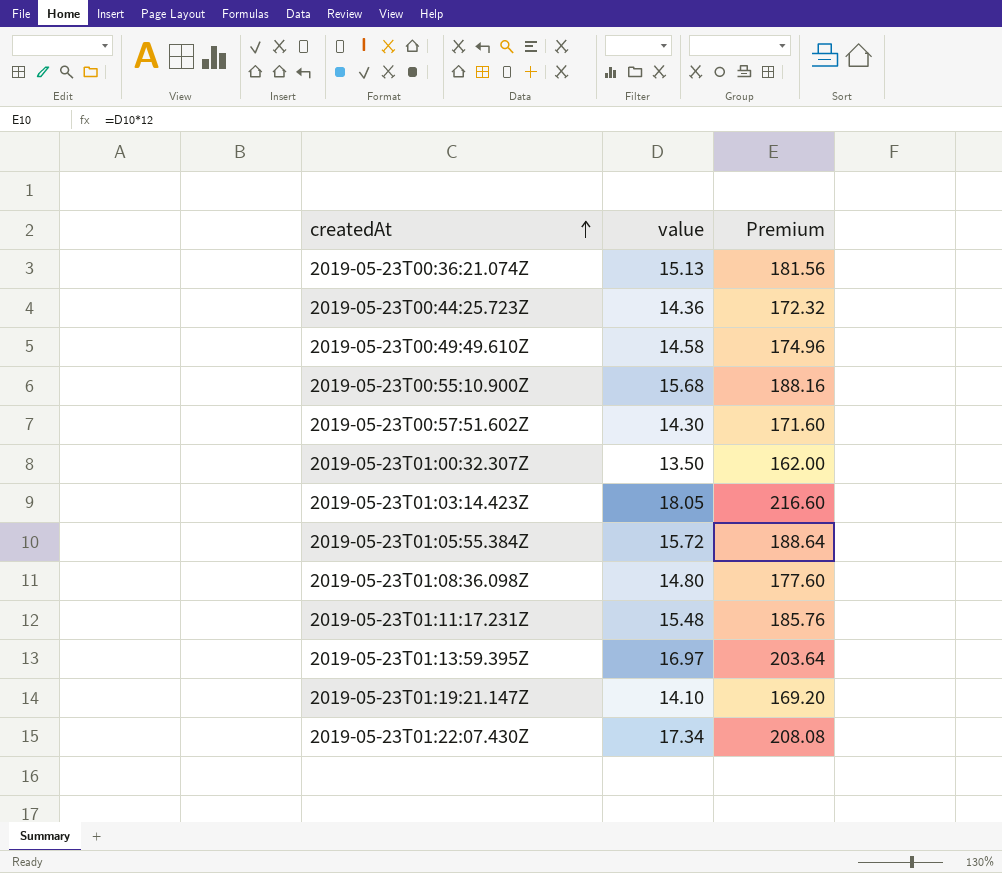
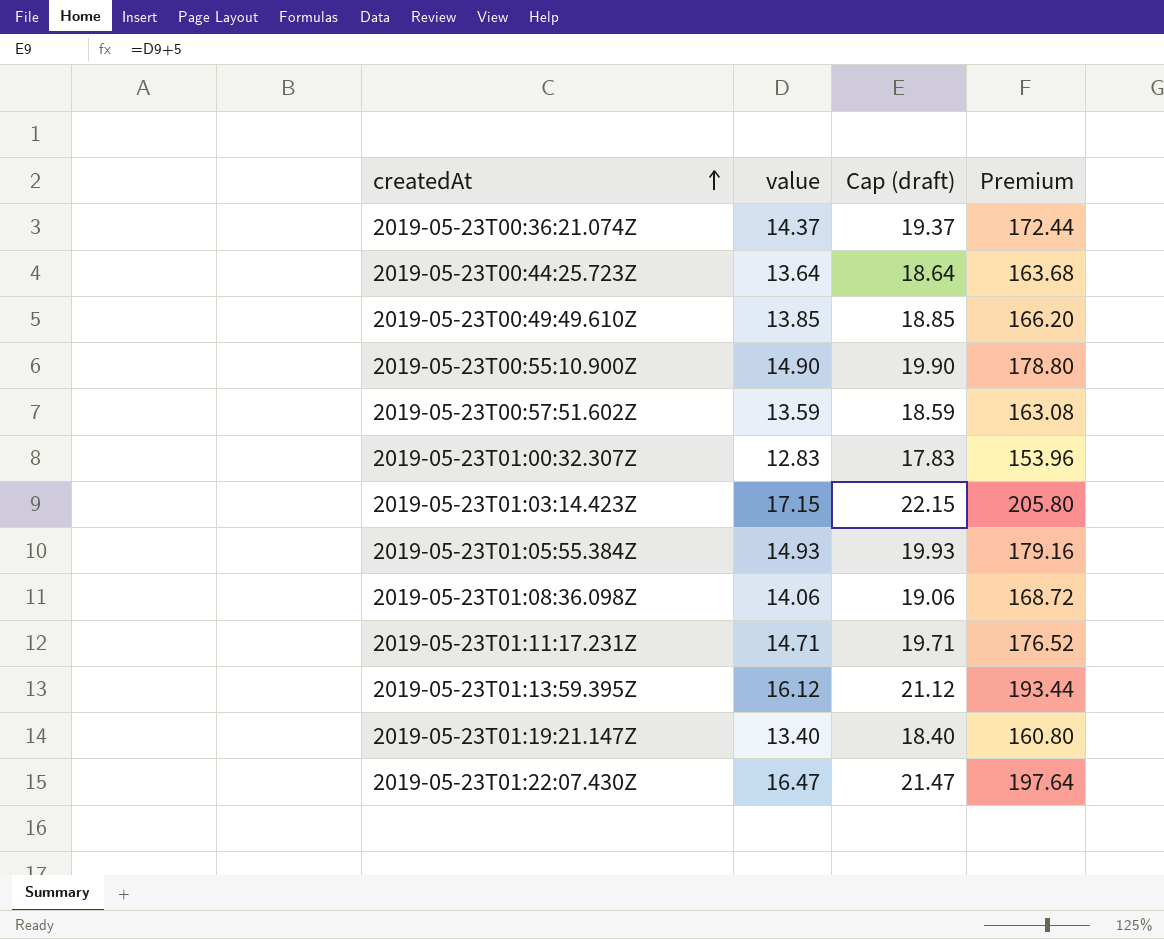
column Cap (draft) | formula: none -> [value] + 5
2019-05-23T00:36:21.074Z | value: 15.13 -> 14.37
2019-05-23T00:36:21.074Z | Premium: 181.56 -> 172.44
2019-05-23T00:44:25.723Z | value: 14.36 -> 13.64
2019-05-23T00:44:25.723Z | Premium: 172.32 -> 163.68
2019-05-23T00:49:49.610Z | value: 14.58 -> 13.85
2019-05-23T00:49:49.610Z | Premium: 174.96 -> 166.20
2019-05-23T00:55:10.900Z | value: 15.68 -> 14.90
2019-05-23T00:55:10.900Z | Premium: 188.16 -> 178.80
2019-05-23T00:57:51.602Z | value: 14.30 -> 13.59
2019-05-23T00:57:51.602Z | Premium: 171.60 -> 163.08
2019-05-23T01:00:32.307Z | value: 13.50 -> 12.83
2019-05-23T01:00:32.307Z | Premium: 162.00 -> 153.96
2019-05-23T01:03:14.423Z | value: 18.05 -> 17.15
2019-05-23T01:03:14.423Z | Premium: 216.60 -> 205.80
2019-05-23T01:05:55.384Z | value: 15.72 -> 14.93
2019-05-23T01:05:55.384Z | Premium: 188.64 -> 179.16
2019-05-23T01:08:36.098Z | value: 14.80 -> 14.06
2019-05-23T01:08:36.098Z | Premium: 177.60 -> 168.72
2019-05-23T01:11:17.231Z | value: 15.48 -> 14.71
2019-05-23T01:11:17.231Z | Premium: 185.76 -> 176.52
2019-05-23T01:13:59.395Z | value: 16.97 -> 16.12
2019-05-23T01:13:59.395Z | Premium: 203.64 -> 193.44
2019-05-23T01:19:21.147Z | value: 14.10 -> 13.40
2019-05-23T01:19:21.147Z | Premium: 169.20 -> 160.80
2019-05-23T01:22:07.430Z | value: 17.34 -> 16.47
2019-05-23T01:22:07.430Z | Premium: 208.08 -> 197.64

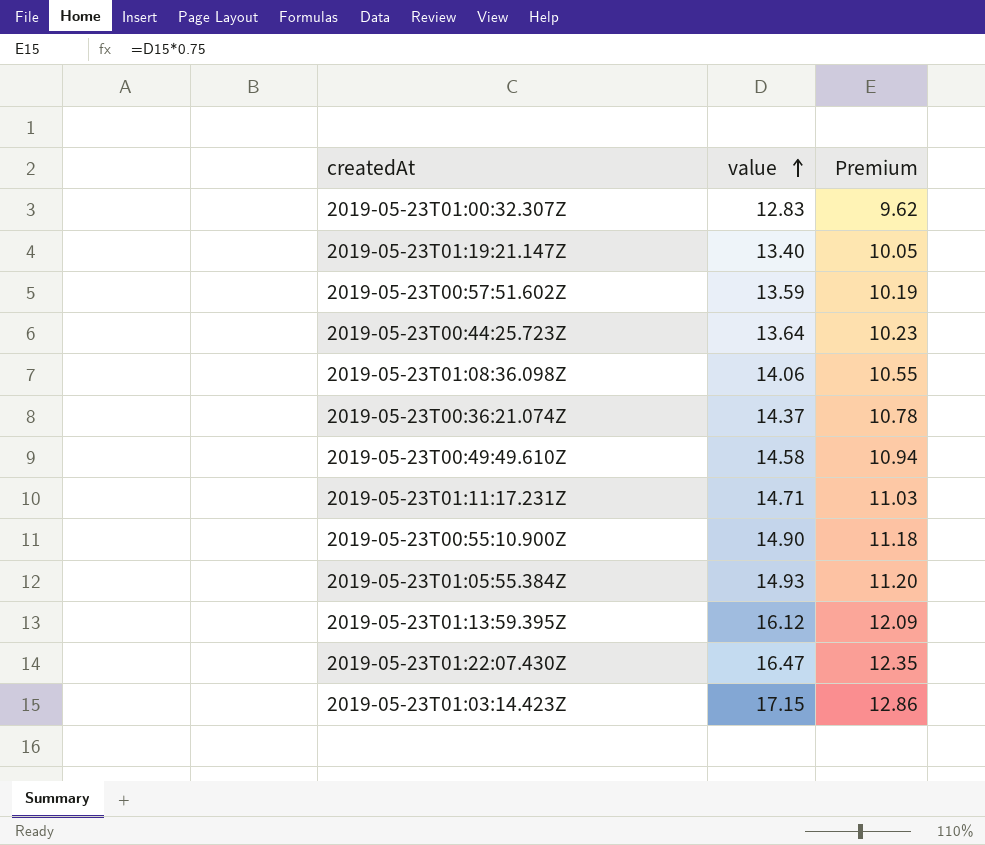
row order: createdAt ascending -> value ascending
column Cap (draft) | formula: [value] + 5 -> none
column Premium | formula: [value] * 12 -> [value] * 0.75
2019-05-23T00:49:49.610Z | value: 13.85 -> 14.58

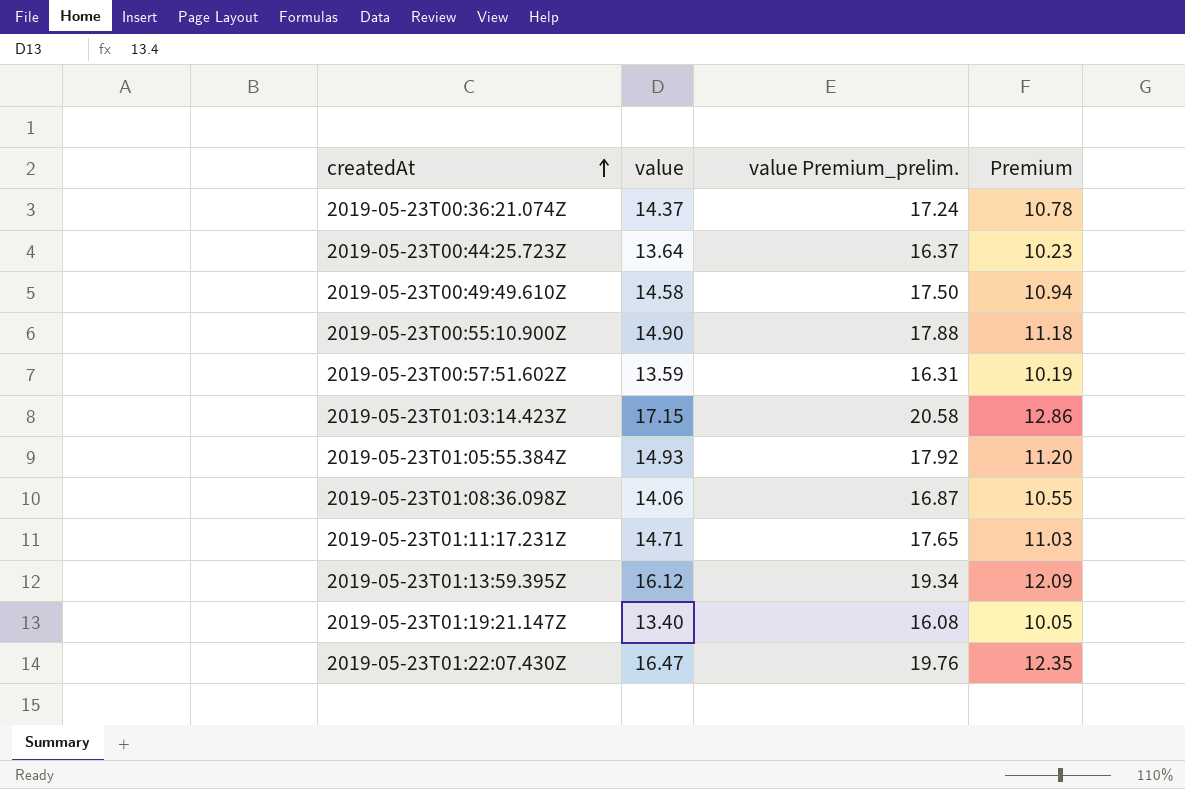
row order: value ascending -> createdAt ascending
column value Premium_prelim. | formula: none -> [value] * 1.2
row 2019-05-23T01:00:32.307Z: 12.83 | 9.62 -> none

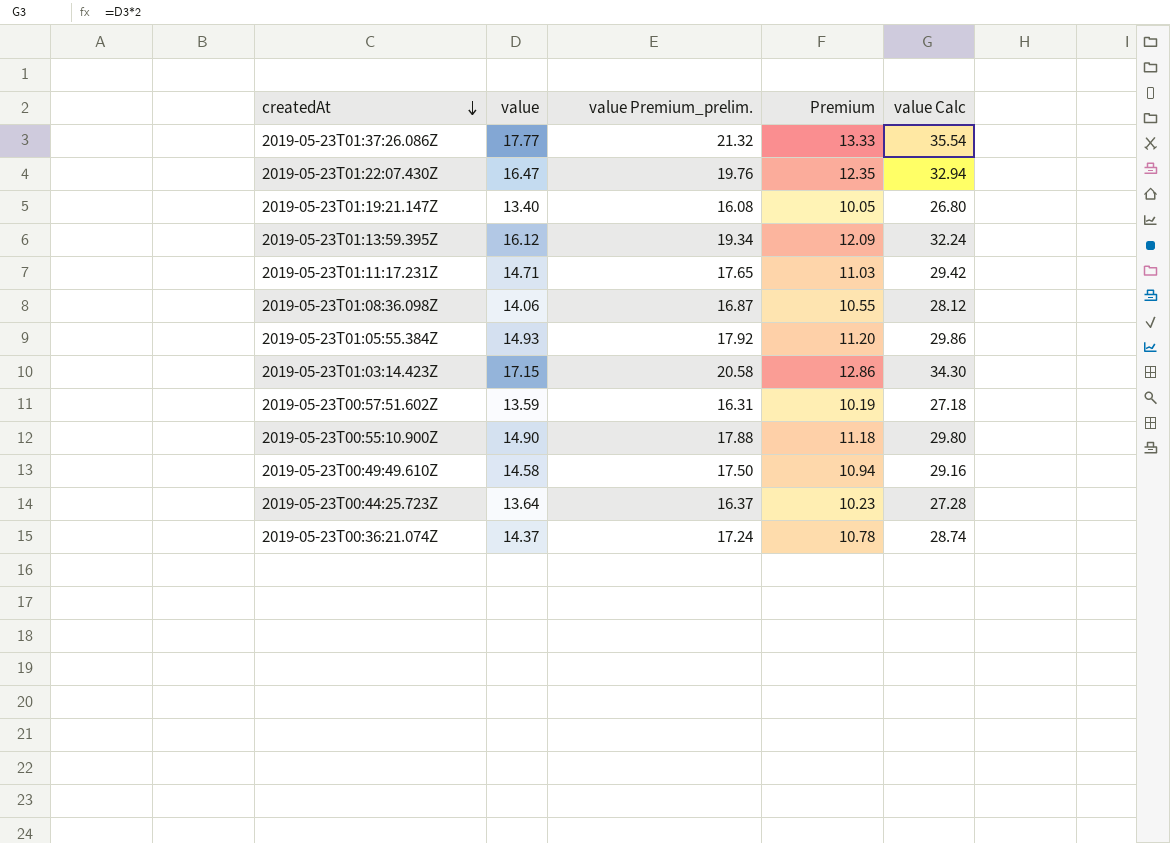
row order: createdAt ascending -> createdAt descending
column value Calc | formula: none -> [value] * 2
row 2019-05-23T01:37:26.086Z: none -> 17.77 | 21.32 | 13.33 | 35.54

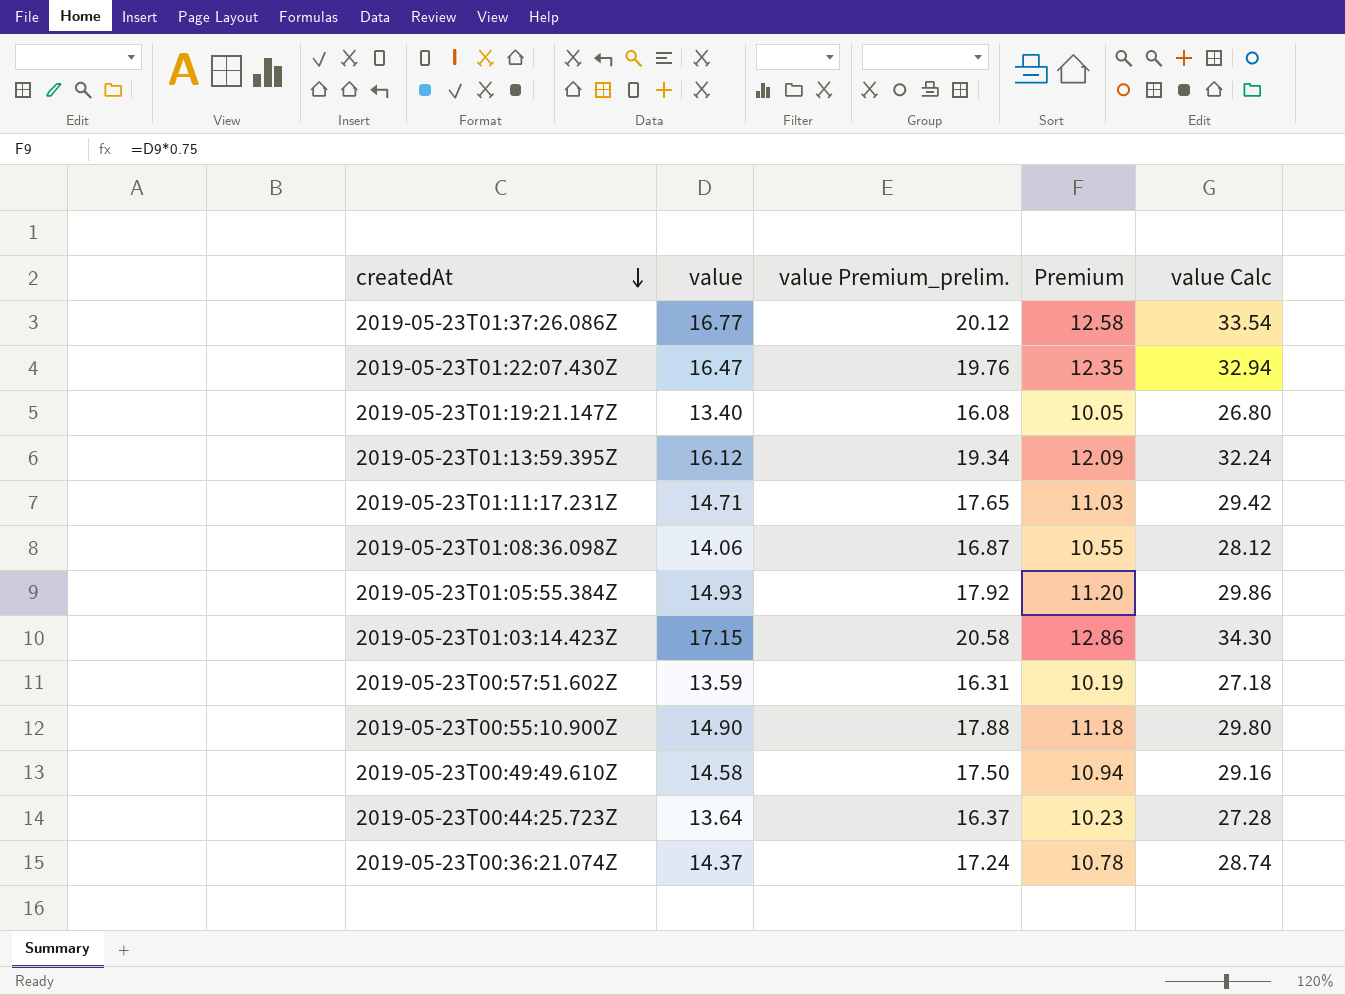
2019-05-23T01:37:26.086Z | value: 17.77 -> 16.77
2019-05-23T01:37:26.086Z | value Premium_prelim.: 21.32 -> 20.12
2019-05-23T01:37:26.086Z | Premium: 13.33 -> 12.58
2019-05-23T01:37:26.086Z | value Calc: 35.54 -> 33.54

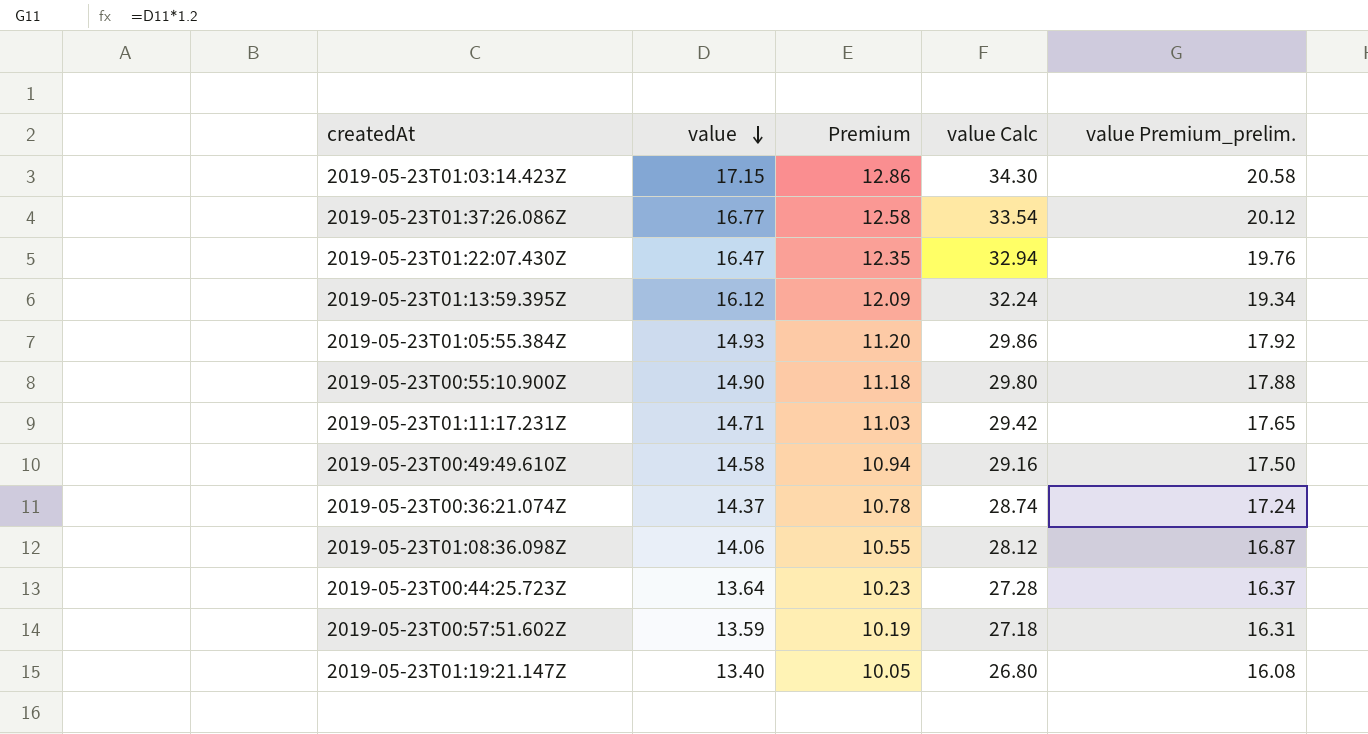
row order: createdAt descending -> value descending
column value Premium_prelim. | position: 3 -> 5

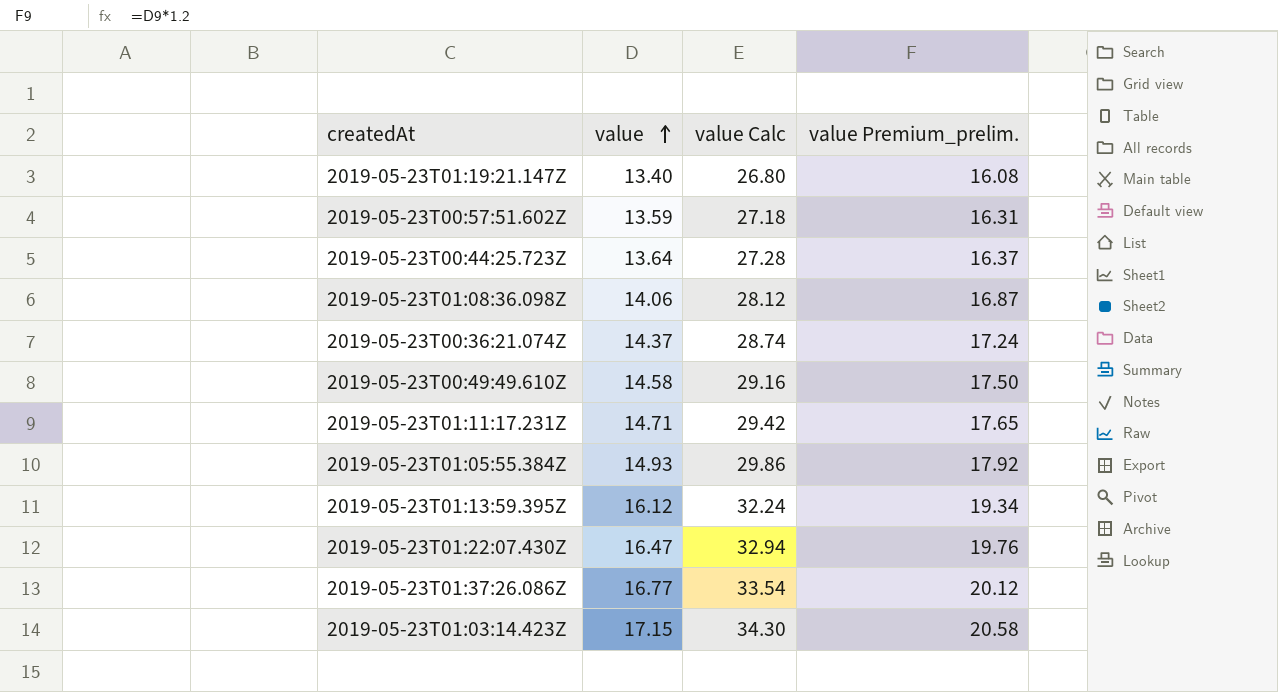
row order: value descending -> value ascending
column Premium | formula: [value] * 0.75 -> none
row 2019-05-23T00:55:10.900Z: 14.90 | 11.18 | 29.80 | 17.88 -> none

